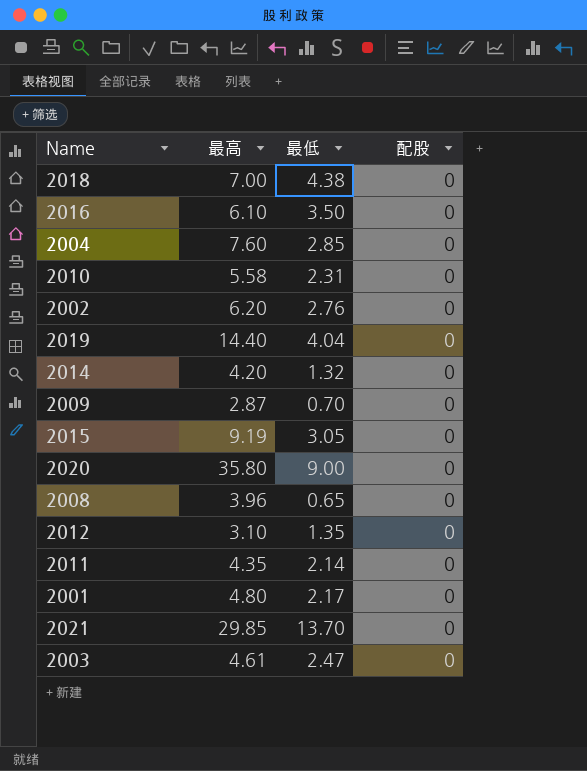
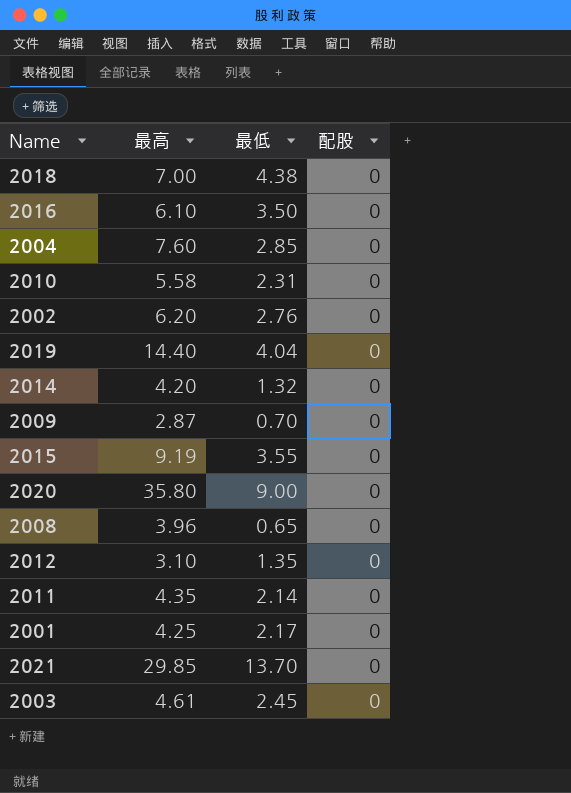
2015 | 最低: 3.05 -> 3.55
2001 | 最高: 4.80 -> 4.25
2003 | 最低: 2.47 -> 2.45

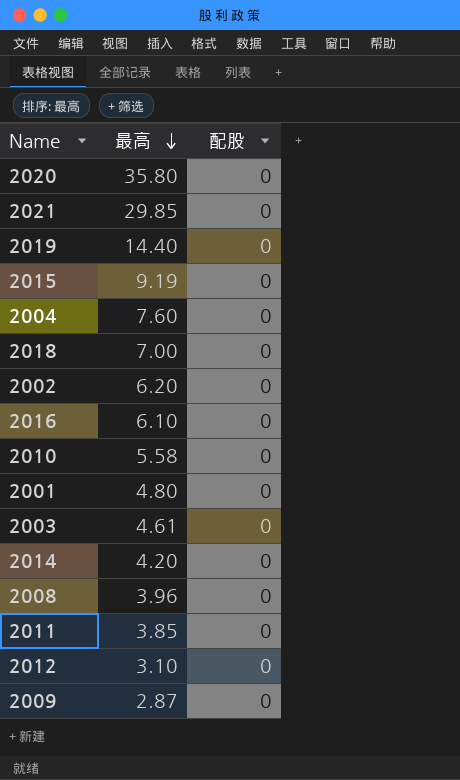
row order: none -> 最高 descending
column 最低 | position: 3 -> none
2001 | 最高: 4.25 -> 4.80
2011 | 最高: 4.35 -> 3.85

